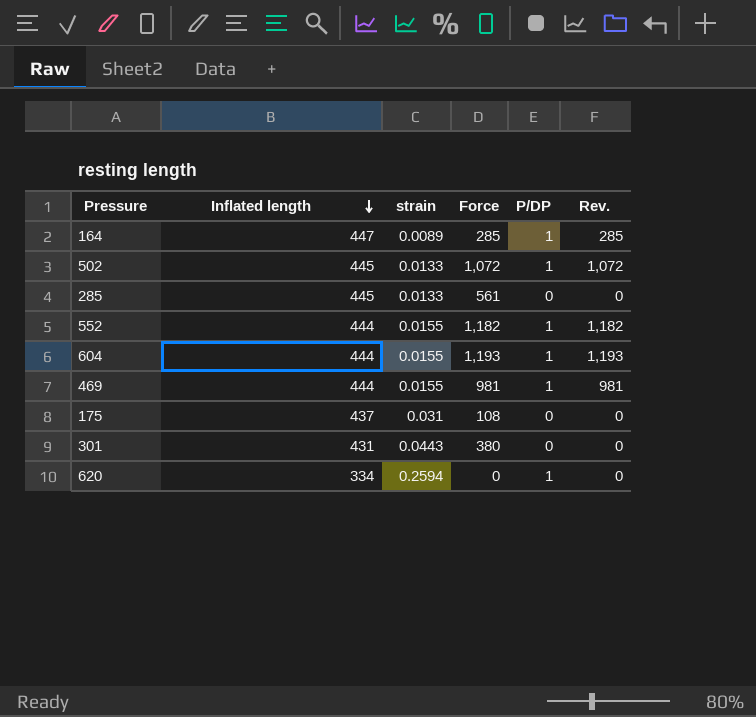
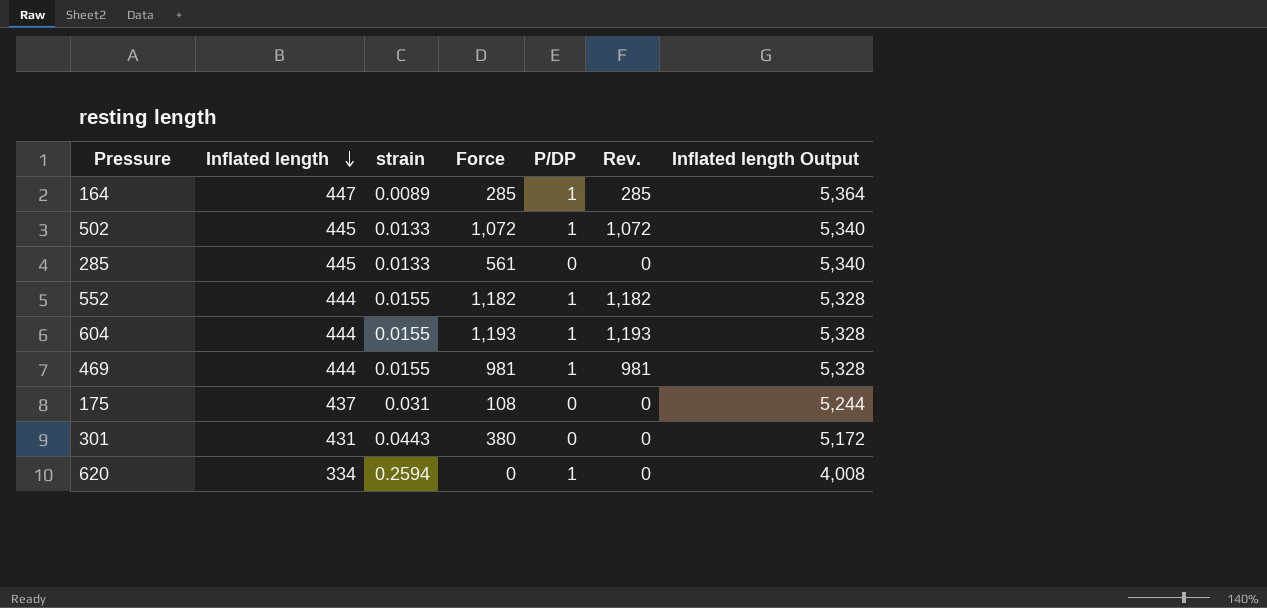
column Inflated length Output | formula: none -> [Inflated length] * 12

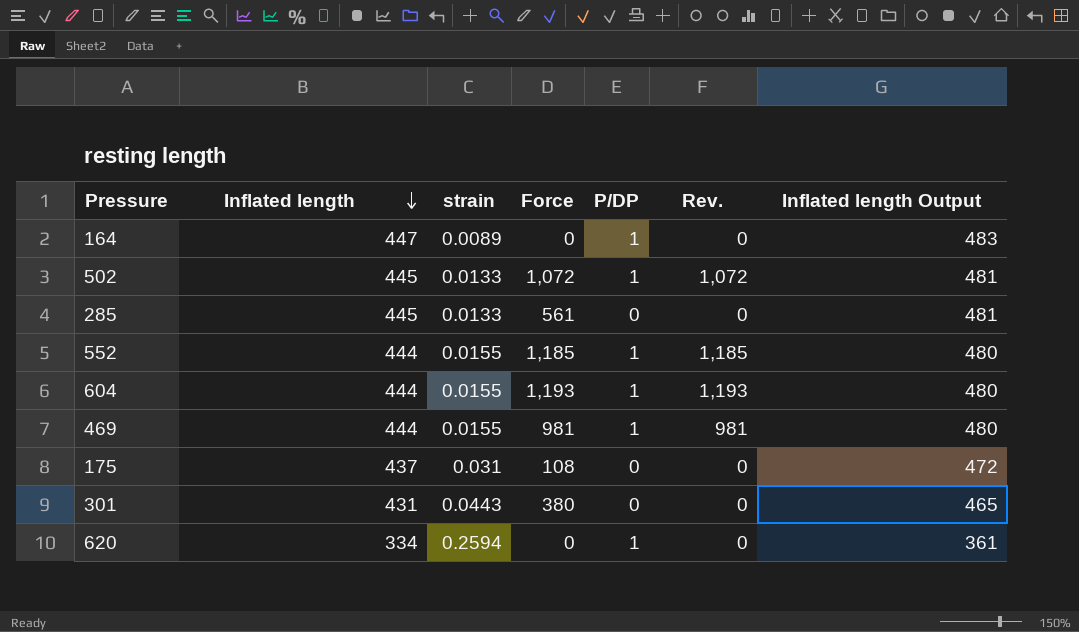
column Inflated length Output | formula: [Inflated length] * 12 -> [Inflated length] * 1.08
164 | Force: 285 -> 0
164 | Rev.: 285 -> 0
552 | Force: 1,182 -> 1,185
552 | Rev.: 1,182 -> 1,185

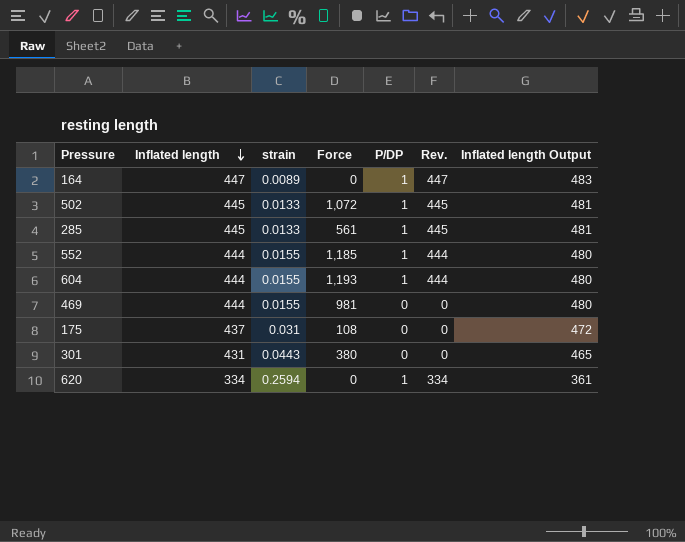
column Rev. | formula: [Force] * [P/DP] -> [Inflated length] * [P/DP]
285 | P/DP: 0 -> 1
469 | P/DP: 1 -> 0

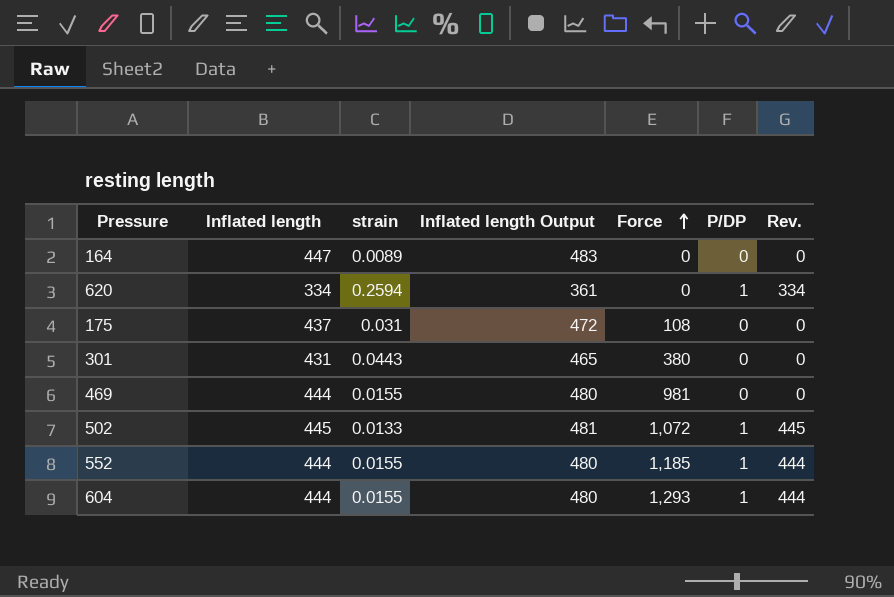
row order: Inflated length descending -> Force ascending
column Inflated length Output | position: 7 -> 4
row 285: 445 | 0.0133 | 561 | 1 | 445 | 481 -> none
164 | P/DP: 1 -> 0
164 | Rev.: 447 -> 0
604 | Force: 1,193 -> 1,293

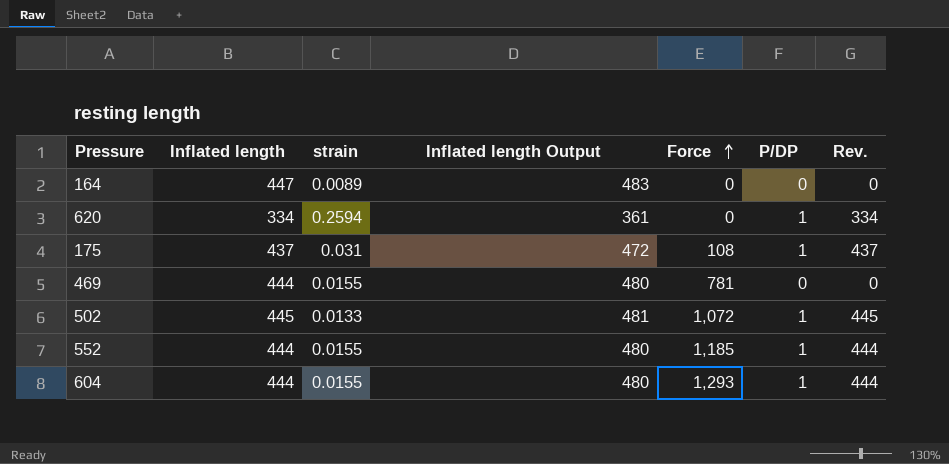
row 301: 431 | 0.0443 | 465 | 380 | 0 | 0 -> none
175 | P/DP: 0 -> 1
175 | Rev.: 0 -> 437
469 | Force: 981 -> 781

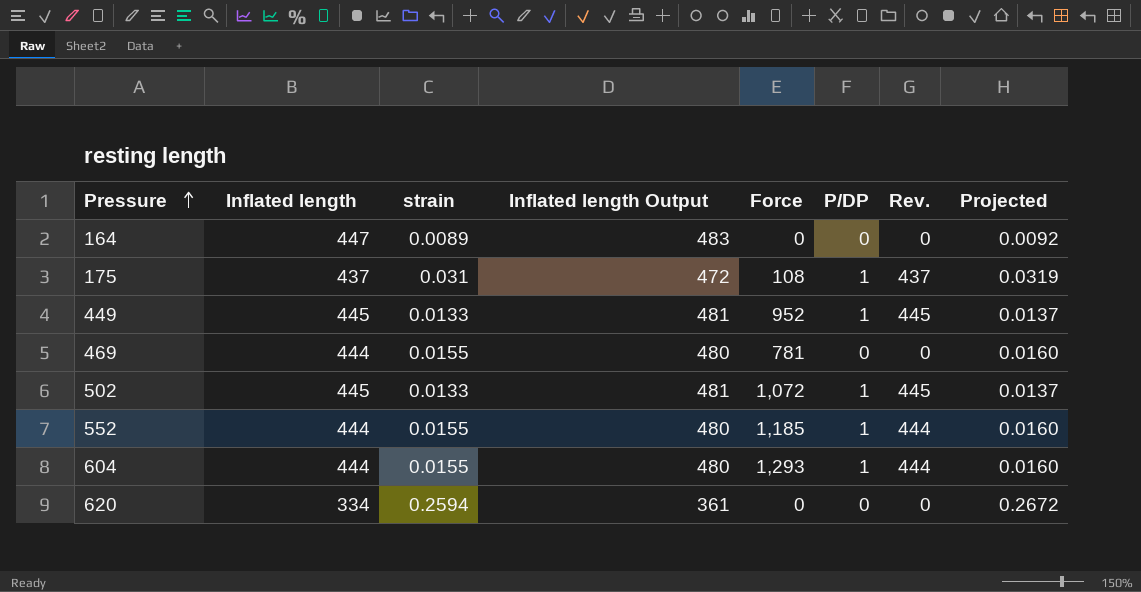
row order: Force ascending -> Pressure ascending
column Projected | formula: none -> [strain] * 1.03
row 449: none -> 445 | 0.0133 | 481 | 952 | 1 | 445 | 0.0137
620 | P/DP: 1 -> 0
620 | Rev.: 334 -> 0

